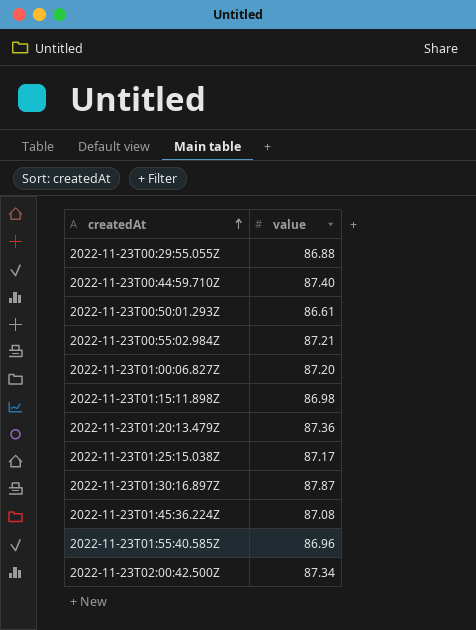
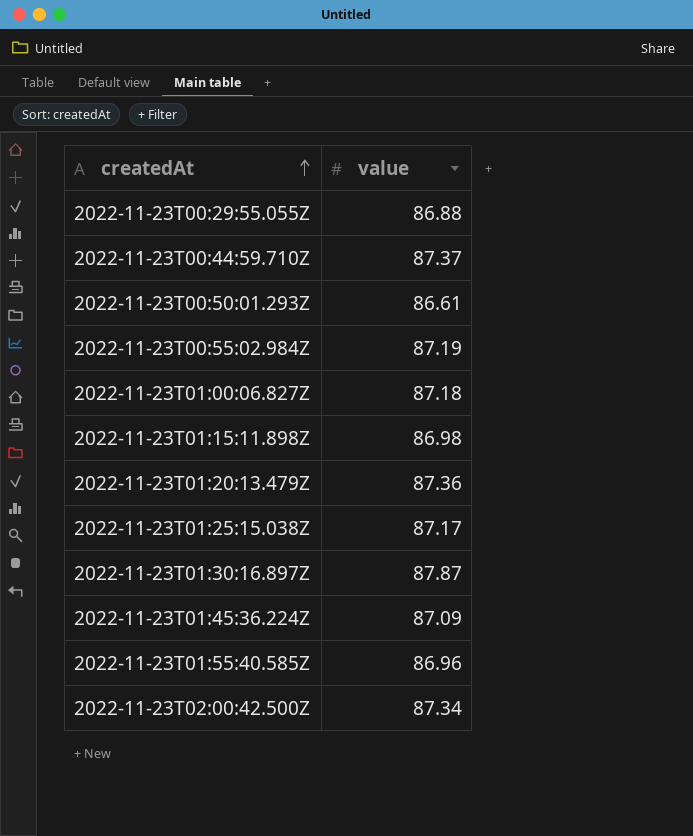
2022-11-23T00:44:59.710Z | value: 87.40 -> 87.37
2022-11-23T00:55:02.984Z | value: 87.21 -> 87.19
2022-11-23T01:00:06.827Z | value: 87.20 -> 87.18
2022-11-23T01:45:36.224Z | value: 87.08 -> 87.09

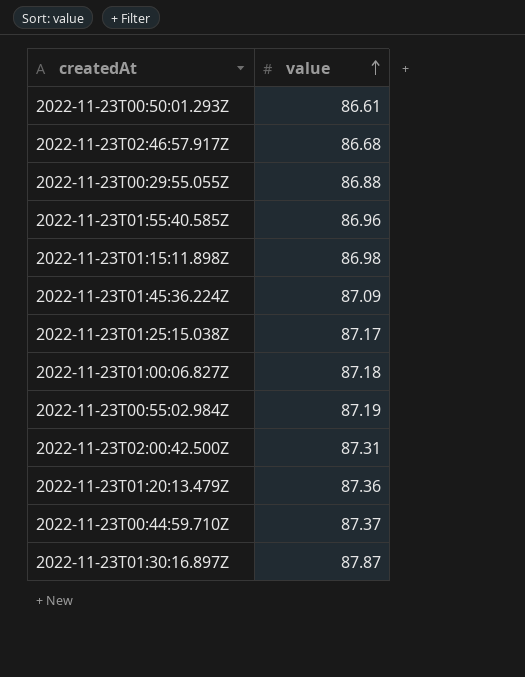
row order: createdAt ascending -> value ascending
row 2022-11-23T02:46:57.917Z: none -> 86.68
2022-11-23T02:00:42.500Z | value: 87.34 -> 87.31

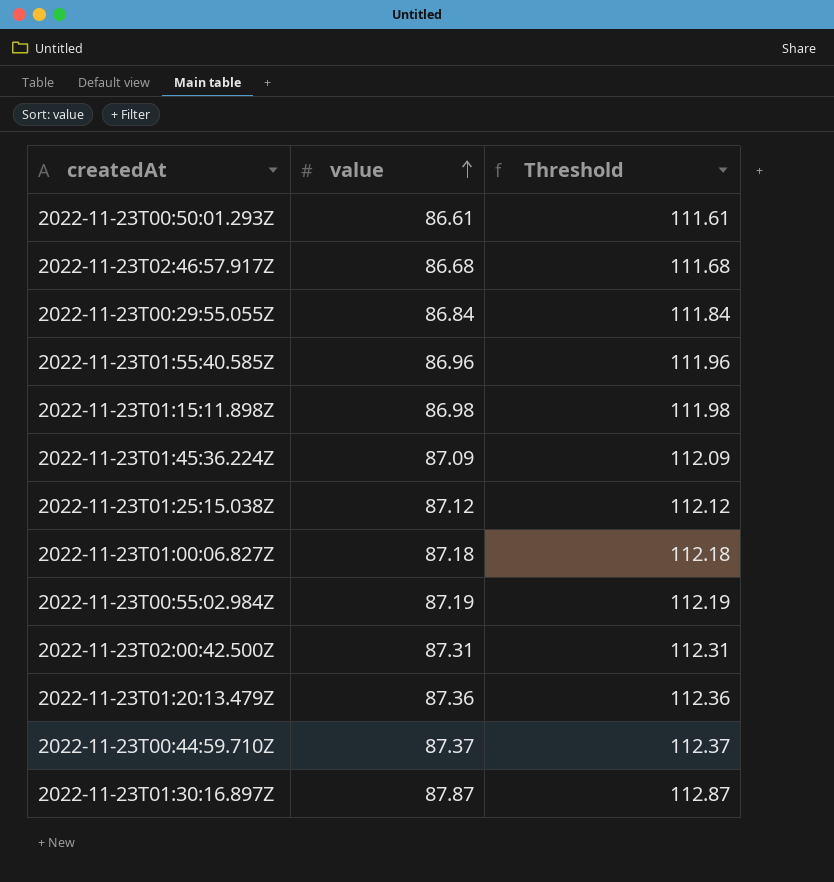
column Threshold | formula: none -> [value] + 25
2022-11-23T00:29:55.055Z | value: 86.88 -> 86.84
2022-11-23T01:25:15.038Z | value: 87.17 -> 87.12

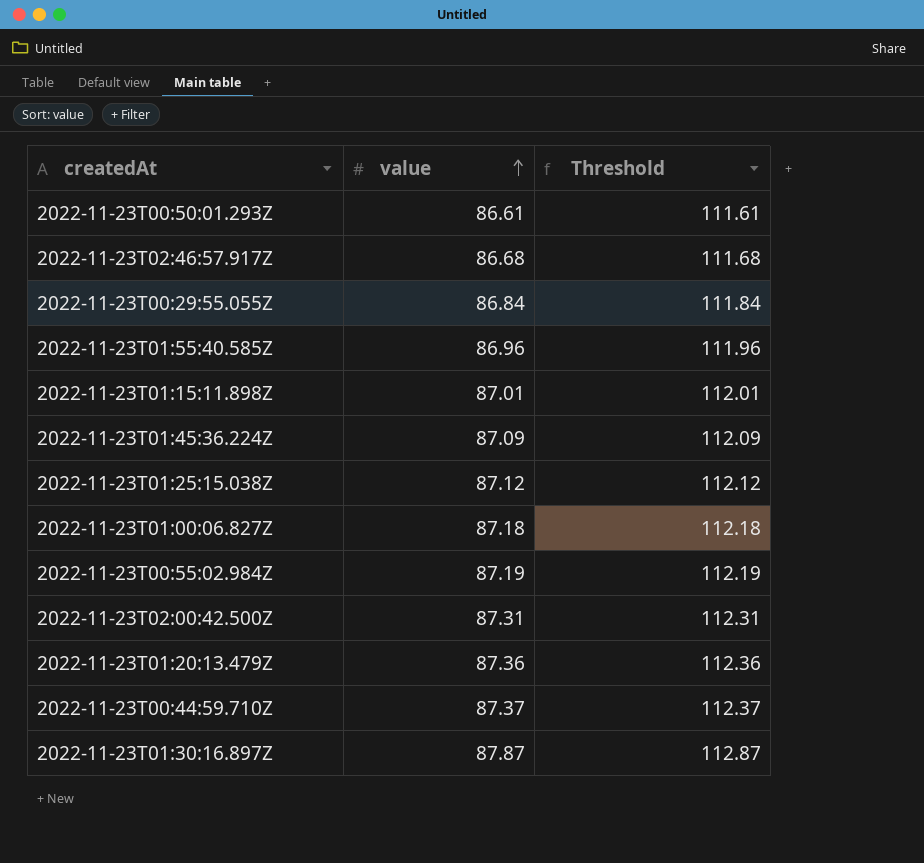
2022-11-23T01:15:11.898Z | value: 86.98 -> 87.01
2022-11-23T01:15:11.898Z | Threshold: 111.98 -> 112.01

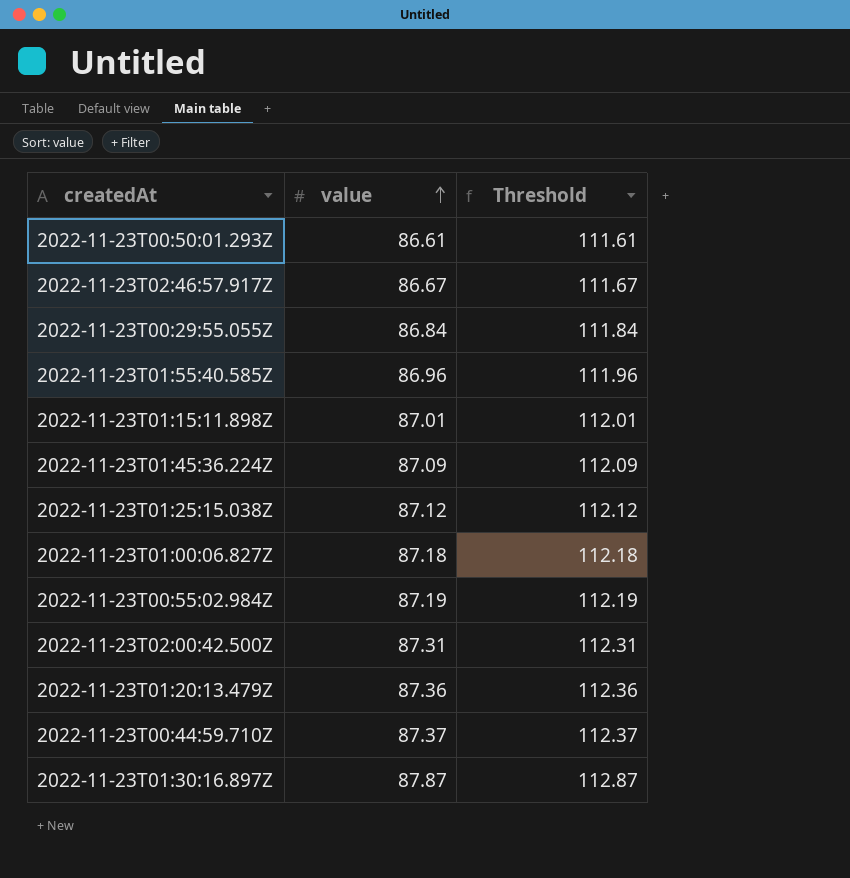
2022-11-23T02:46:57.917Z | value: 86.68 -> 86.67
2022-11-23T02:46:57.917Z | Threshold: 111.68 -> 111.67

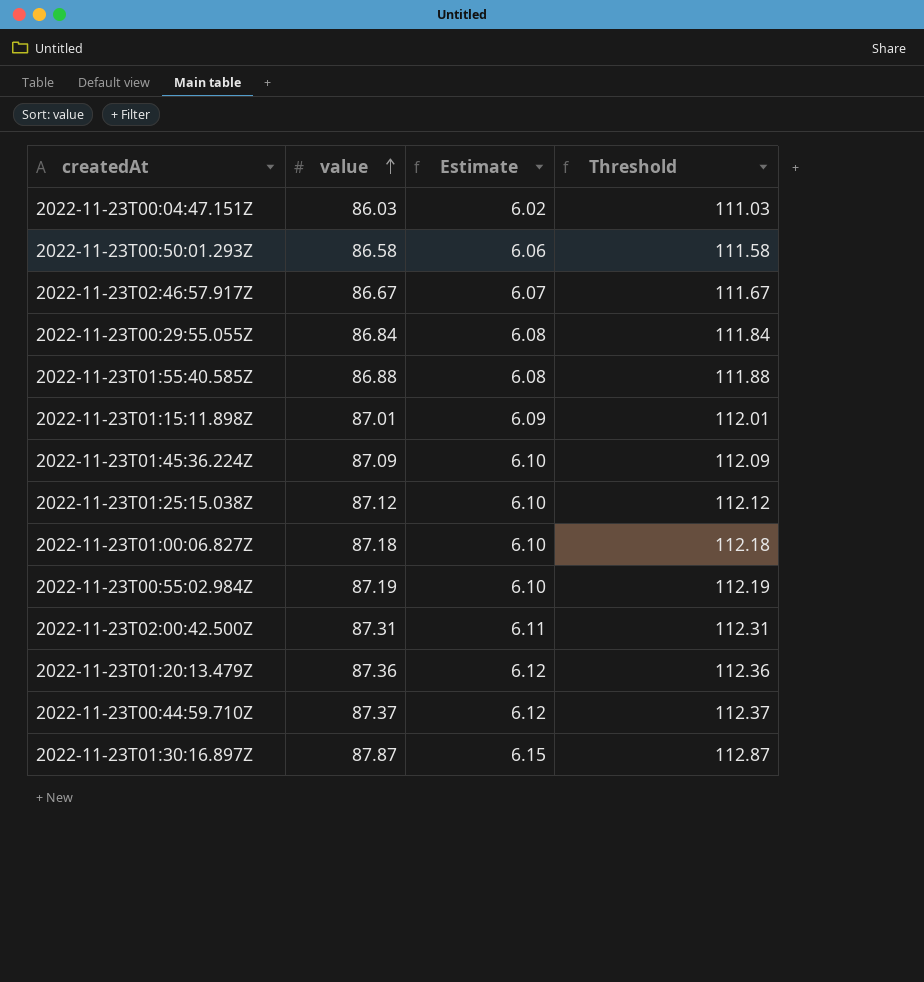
column Estimate | formula: none -> [value] * 0.07
row 2022-11-23T00:04:47.151Z: none -> 86.03 | 6.02 | 111.03
2022-11-23T00:50:01.293Z | value: 86.61 -> 86.58
2022-11-23T00:50:01.293Z | Threshold: 111.61 -> 111.58
2022-11-23T01:55:40.585Z | value: 86.96 -> 86.88
2022-11-23T01:55:40.585Z | Threshold: 111.96 -> 111.88

